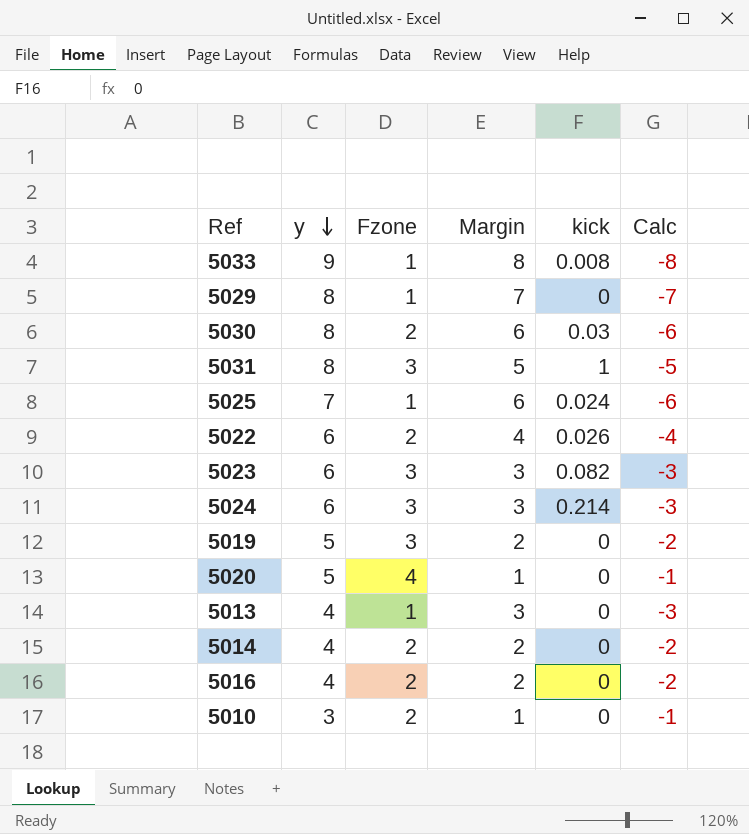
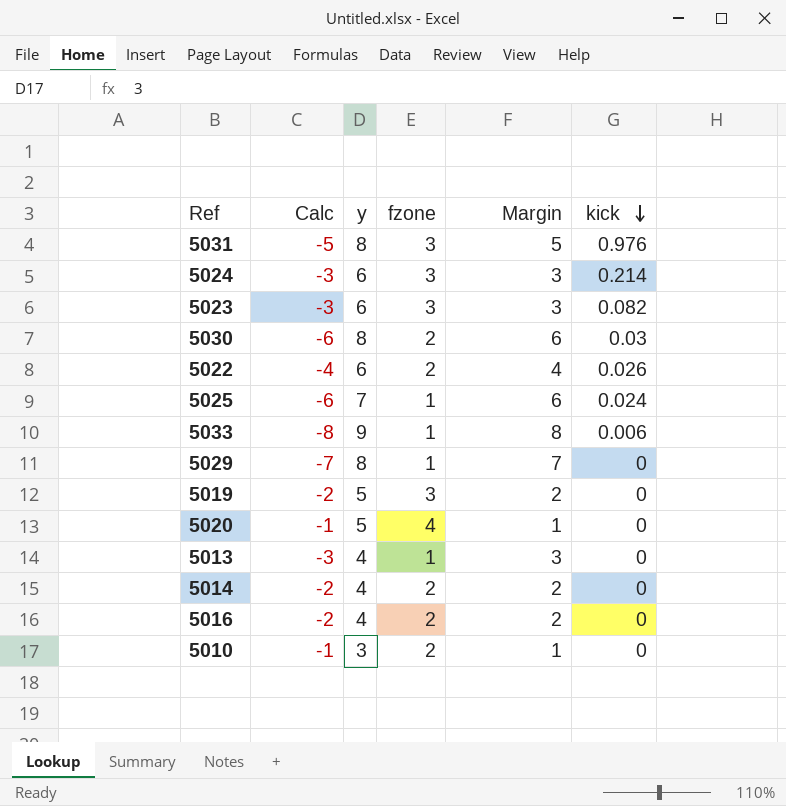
row order: y descending -> kick descending
column Calc | position: 6 -> 2
column name: Fzone -> fzone
5031 | kick: 1 -> 0.976
5033 | kick: 0.008 -> 0.006

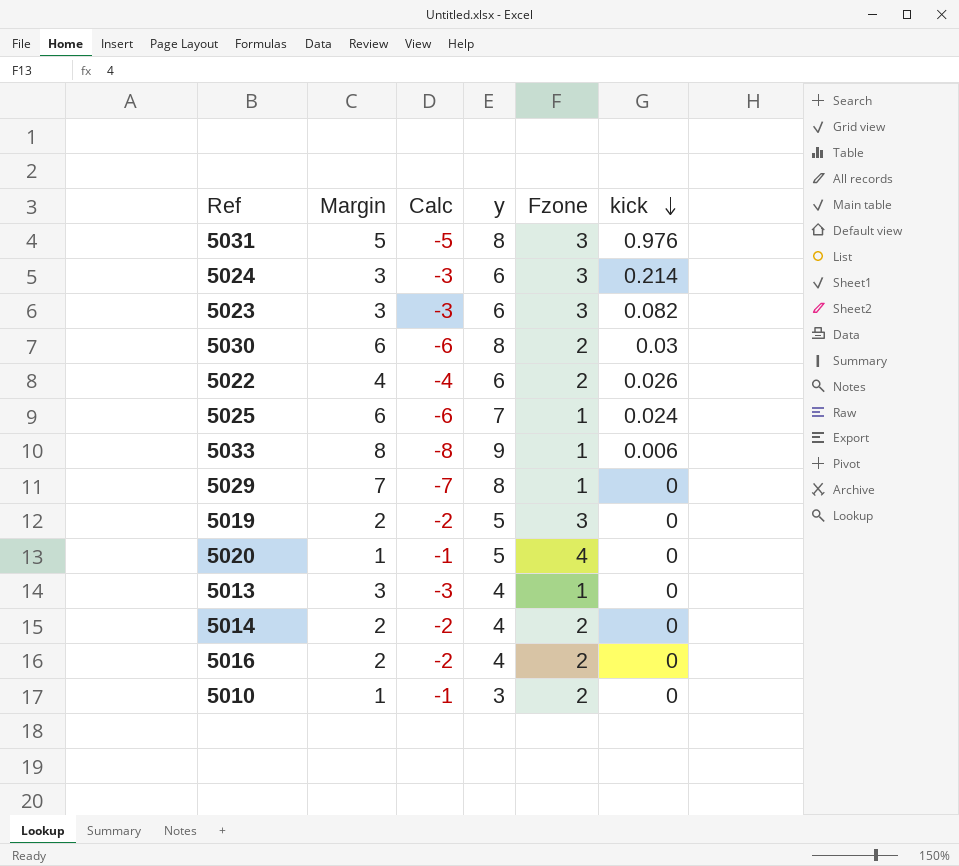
column Margin | position: 5 -> 2
column name: fzone -> Fzone

